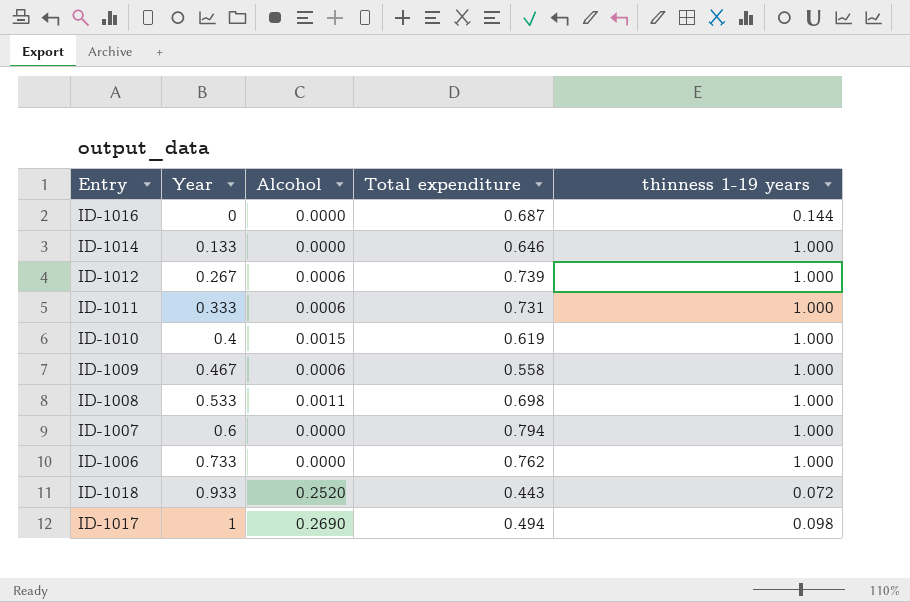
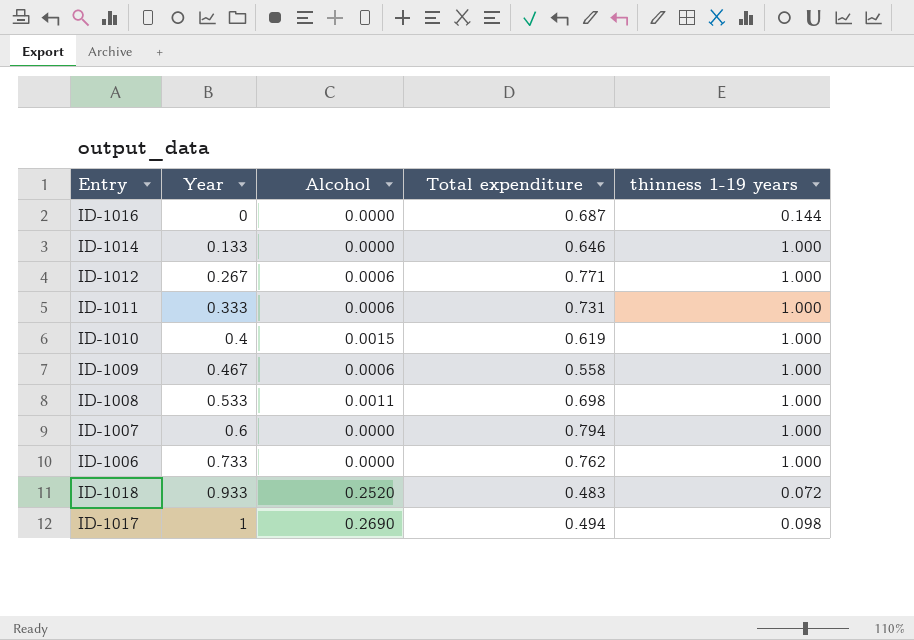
ID-1012 | Total expenditure: 0.739 -> 0.771
ID-1018 | Total expenditure: 0.443 -> 0.483

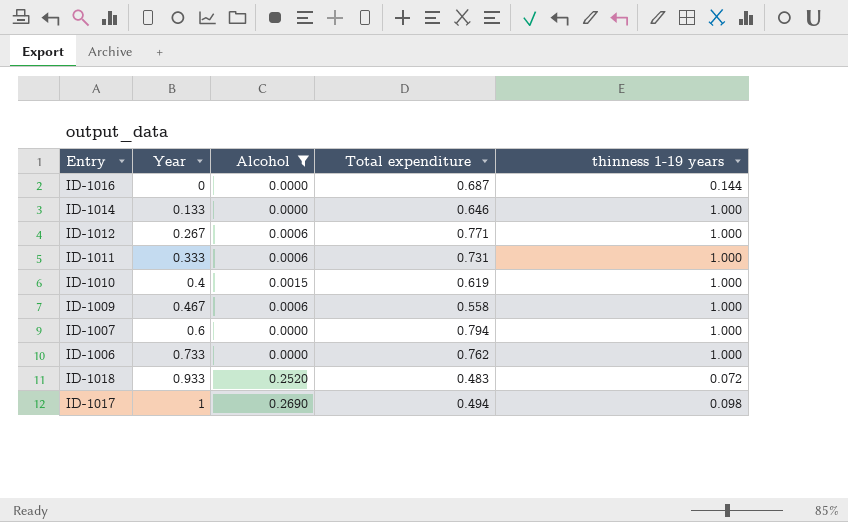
filter: none -> Alcohol != 0.0011

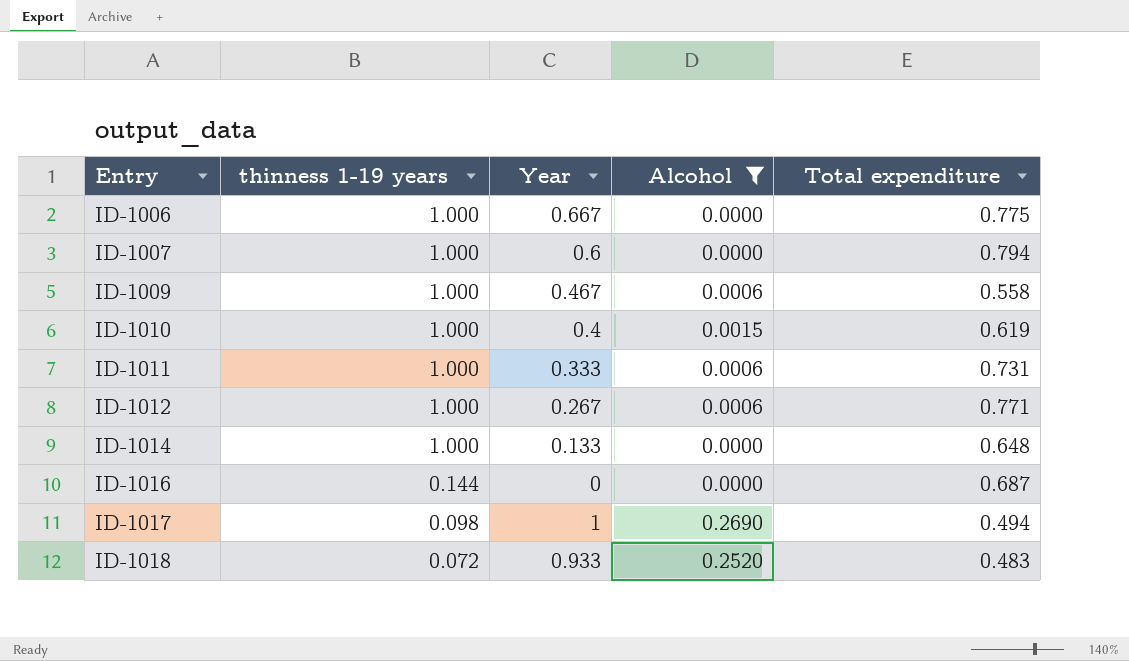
row order: Year ascending -> Entry ascending
column thinness 1-19 years | position: 5 -> 2
ID-1006 | Year: 0.733 -> 0.667
ID-1006 | Total expenditure: 0.762 -> 0.775
ID-1014 | Total expenditure: 0.646 -> 0.648

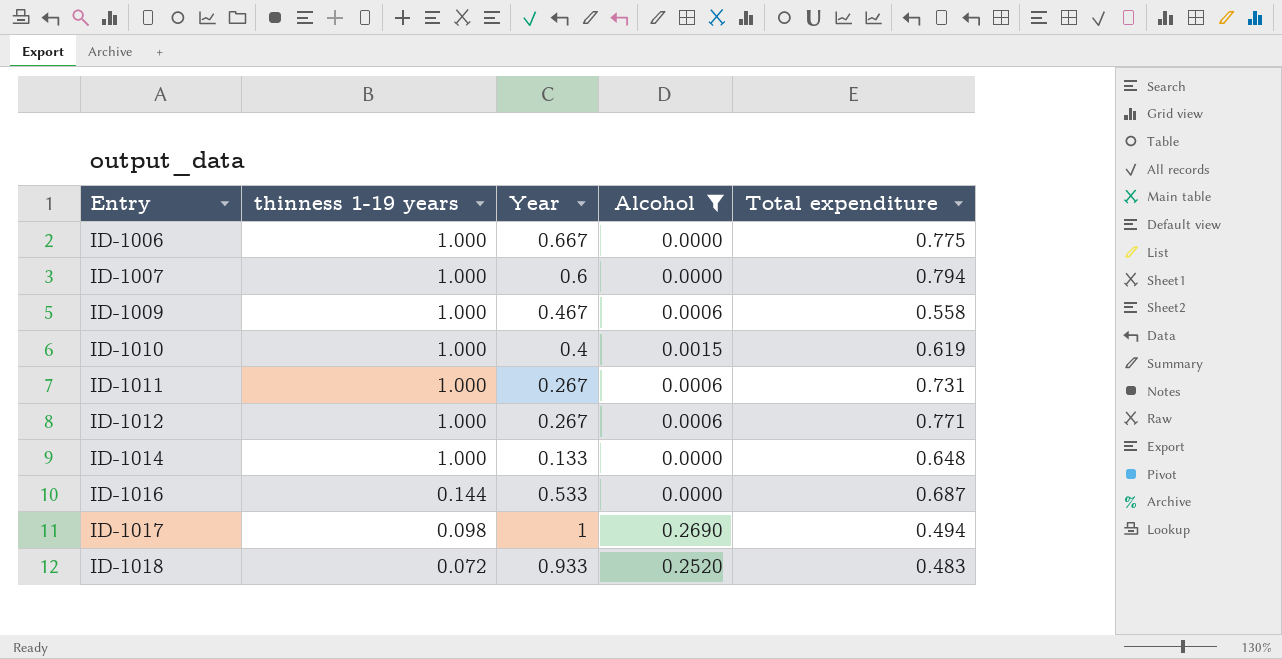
ID-1011 | Year: 0.333 -> 0.267
ID-1016 | Year: 0 -> 0.533

